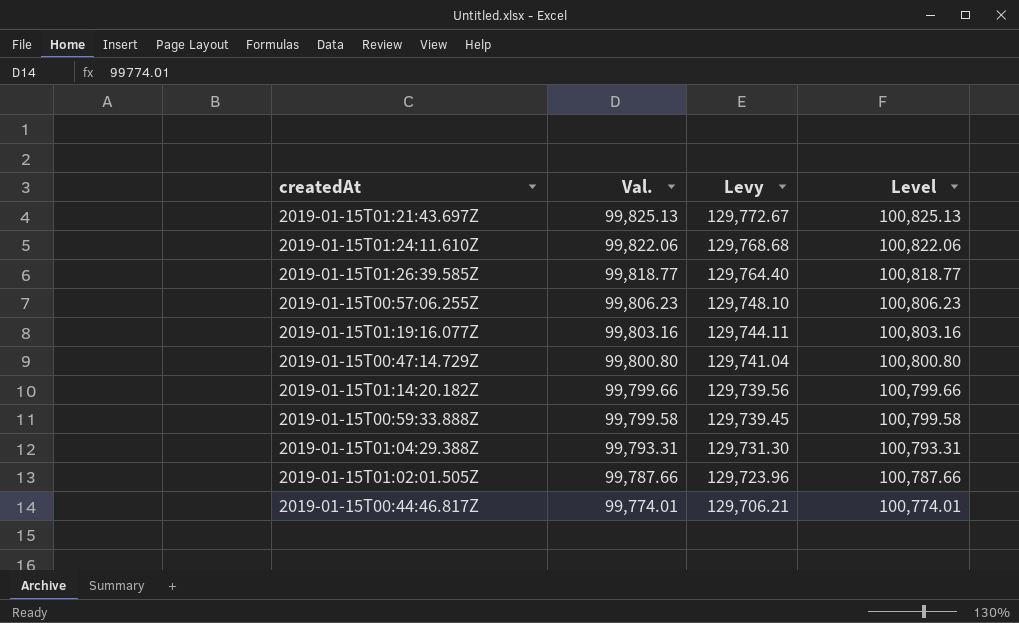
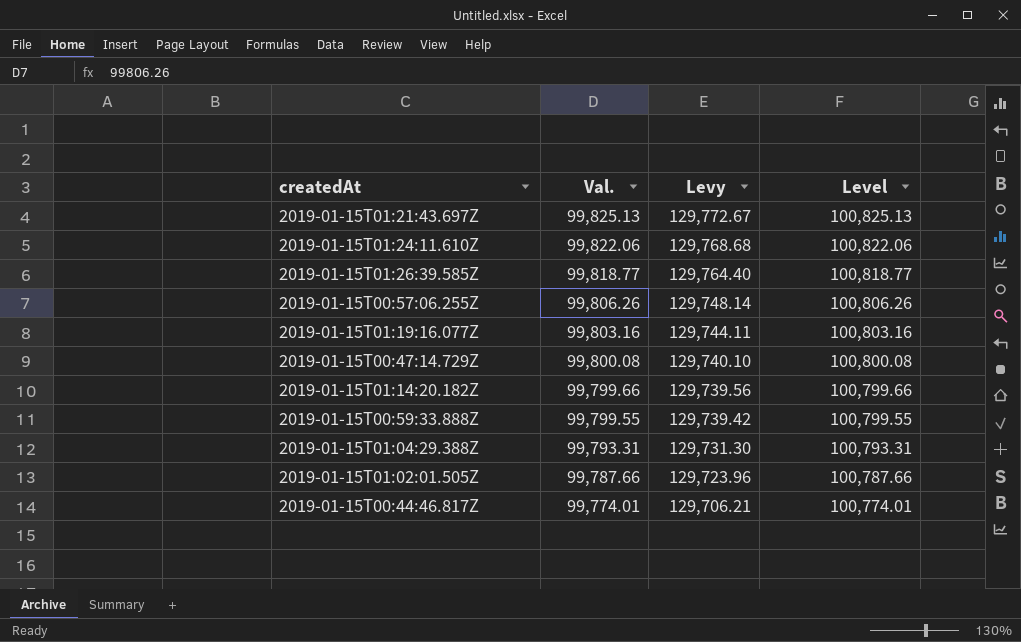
2019-01-15T00:57:06.255Z | Val.: 99,806.23 -> 99,806.26
2019-01-15T00:57:06.255Z | Levy: 129,748.10 -> 129,748.14
2019-01-15T00:57:06.255Z | Level: 100,806.23 -> 100,806.26
2019-01-15T00:47:14.729Z | Val.: 99,800.80 -> 99,800.08
2019-01-15T00:47:14.729Z | Levy: 129,741.04 -> 129,740.10
2019-01-15T00:47:14.729Z | Level: 100,800.80 -> 100,800.08
2019-01-15T00:59:33.888Z | Val.: 99,799.58 -> 99,799.55
2019-01-15T00:59:33.888Z | Levy: 129,739.45 -> 129,739.42
2019-01-15T00:59:33.888Z | Level: 100,799.58 -> 100,799.55

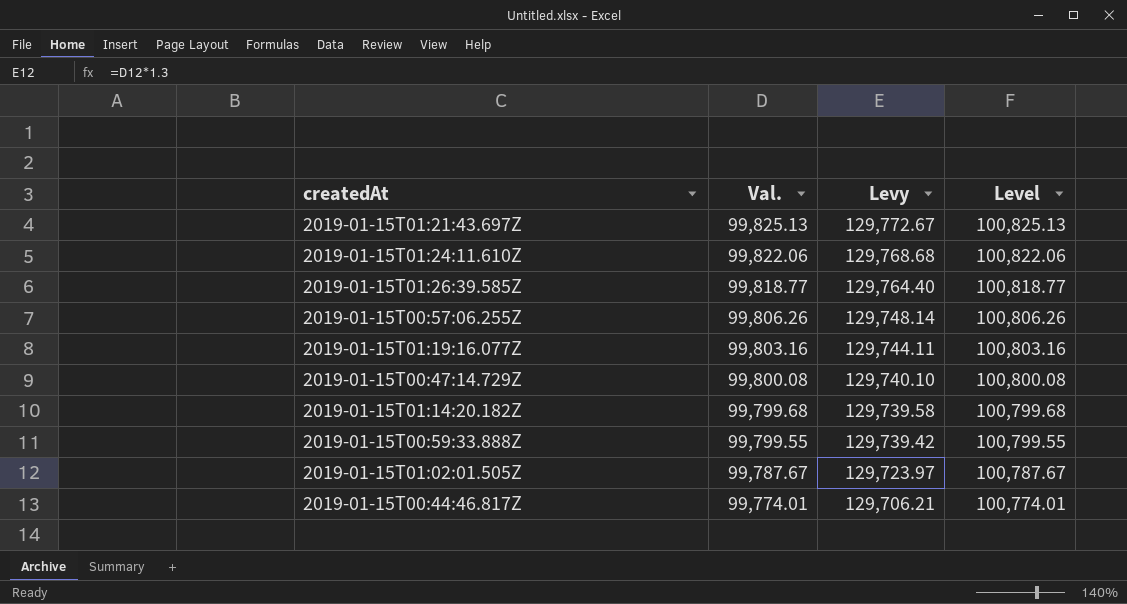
row 2019-01-15T01:04:29.388Z: 99,793.31 | 129,731.30 | 100,793.31 -> none
2019-01-15T01:14:20.182Z | Val.: 99,799.66 -> 99,799.68
2019-01-15T01:14:20.182Z | Levy: 129,739.56 -> 129,739.58
2019-01-15T01:14:20.182Z | Level: 100,799.66 -> 100,799.68
2019-01-15T01:02:01.505Z | Val.: 99,787.66 -> 99,787.67
2019-01-15T01:02:01.505Z | Levy: 129,723.96 -> 129,723.97
2019-01-15T01:02:01.505Z | Level: 100,787.66 -> 100,787.67

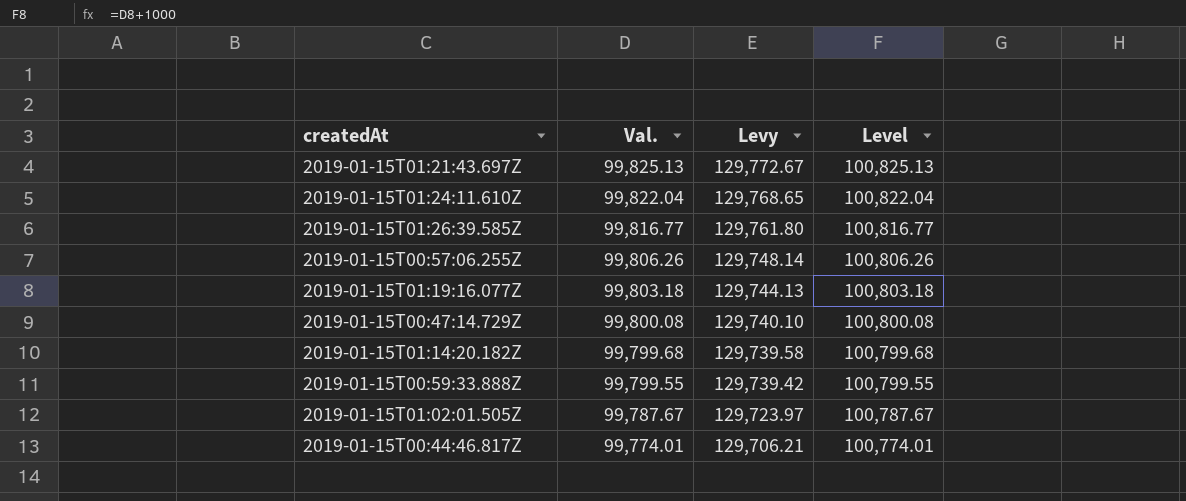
2019-01-15T01:24:11.610Z | Val.: 99,822.06 -> 99,822.04
2019-01-15T01:24:11.610Z | Levy: 129,768.68 -> 129,768.65
2019-01-15T01:24:11.610Z | Level: 100,822.06 -> 100,822.04
2019-01-15T01:26:39.585Z | Val.: 99,818.77 -> 99,816.77
2019-01-15T01:26:39.585Z | Levy: 129,764.40 -> 129,761.80
2019-01-15T01:26:39.585Z | Level: 100,818.77 -> 100,816.77
2019-01-15T01:19:16.077Z | Val.: 99,803.16 -> 99,803.18
2019-01-15T01:19:16.077Z | Levy: 129,744.11 -> 129,744.13
2019-01-15T01:19:16.077Z | Level: 100,803.16 -> 100,803.18

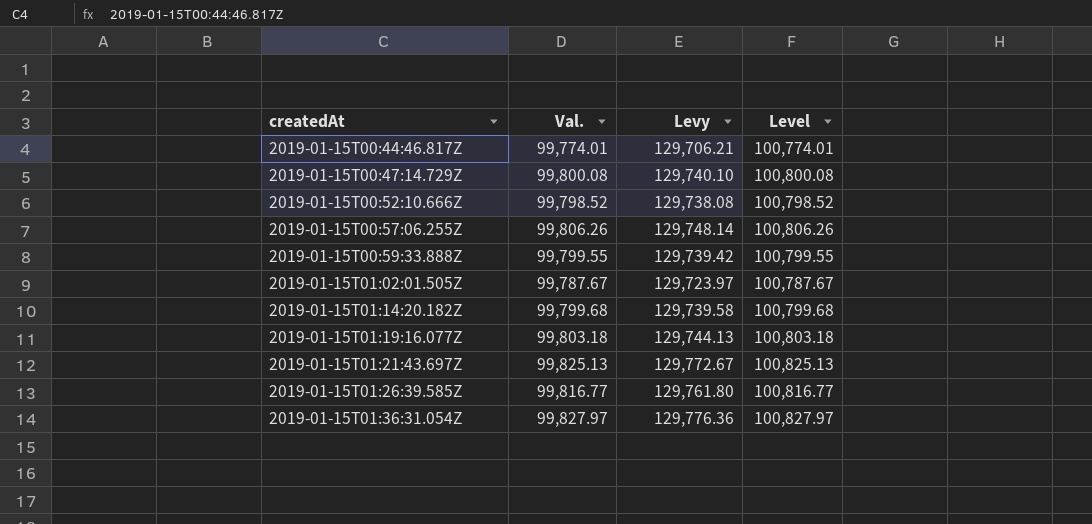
row order: Val. descending -> createdAt ascending
row 2019-01-15T01:24:11.610Z: 99,822.04 | 129,768.65 | 100,822.04 -> none
row 2019-01-15T00:52:10.666Z: none -> 99,798.52 | 129,738.08 | 100,798.52
row 2019-01-15T01:36:31.054Z: none -> 99,827.97 | 129,776.36 | 100,827.97

